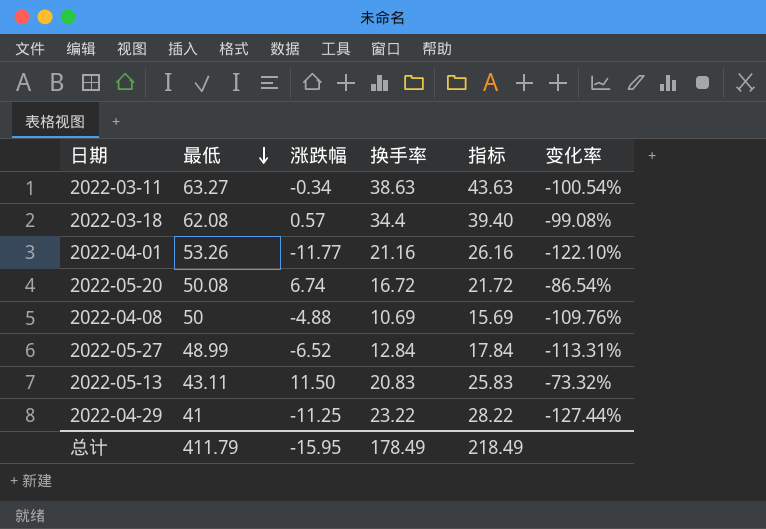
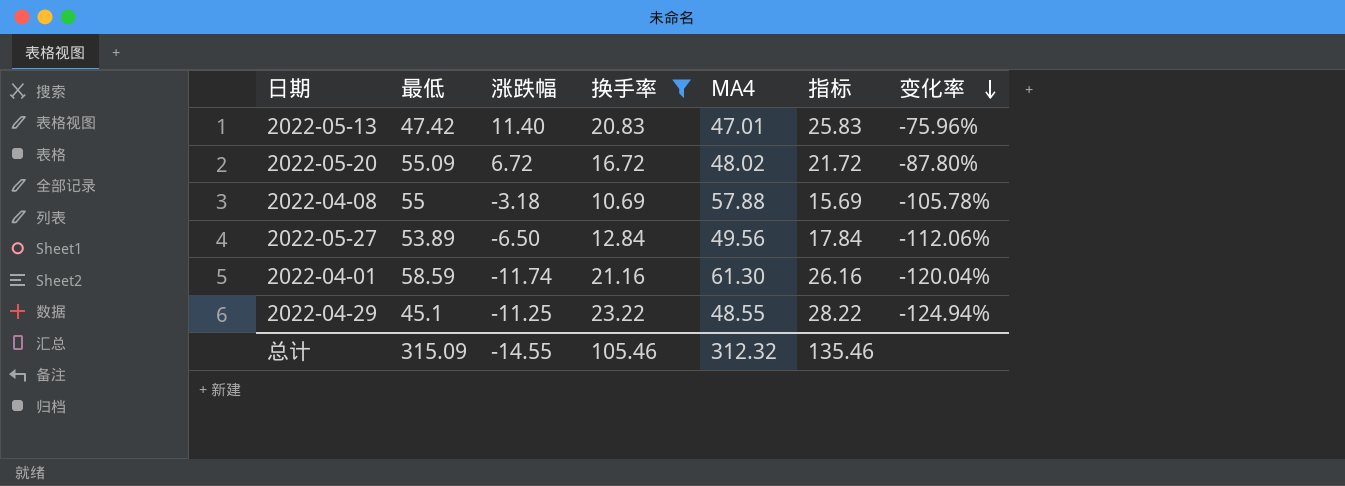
filter: none -> 换手率 <= 23.22
row order: 最低 descending -> 变化率 descending
column MA4 | position: none -> 5
2022-05-13 | 最低: 43.11 -> 47.42
2022-05-13 | 涨跌幅: 11.50 -> 11.40
2022-05-13 | 变化率: -73.32% -> -75.96%
2022-05-20 | 最低: 50.08 -> 55.09
2022-05-20 | 涨跌幅: 6.74 -> 6.72
2022-05-20 | 变化率: -86.54% -> -87.80%
2022-04-08 | 最低: 50 -> 55
2022-04-08 | 涨跌幅: -4.88 -> -3.18
2022-04-08 | 变化率: -109.76% -> -105.78%
2022-05-27 | 最低: 48.99 -> 53.89
2022-05-27 | 涨跌幅: -6.52 -> -6.50
2022-05-27 | 变化率: -113.31% -> -112.06%
2022-04-01 | 最低: 53.26 -> 58.59
2022-04-01 | 涨跌幅: -11.77 -> -11.74
2022-04-01 | 变化率: -122.10% -> -120.04%
2022-04-29 | 最低: 41 -> 45.1
2022-04-29 | 变化率: -127.44% -> -124.94%
总计 | 最低: 411.79 -> 315.09
总计 | 涨跌幅: -15.95 -> -14.55
总计 | 换手率: 178.49 -> 105.46
总计 | 指标: 218.49 -> 135.46

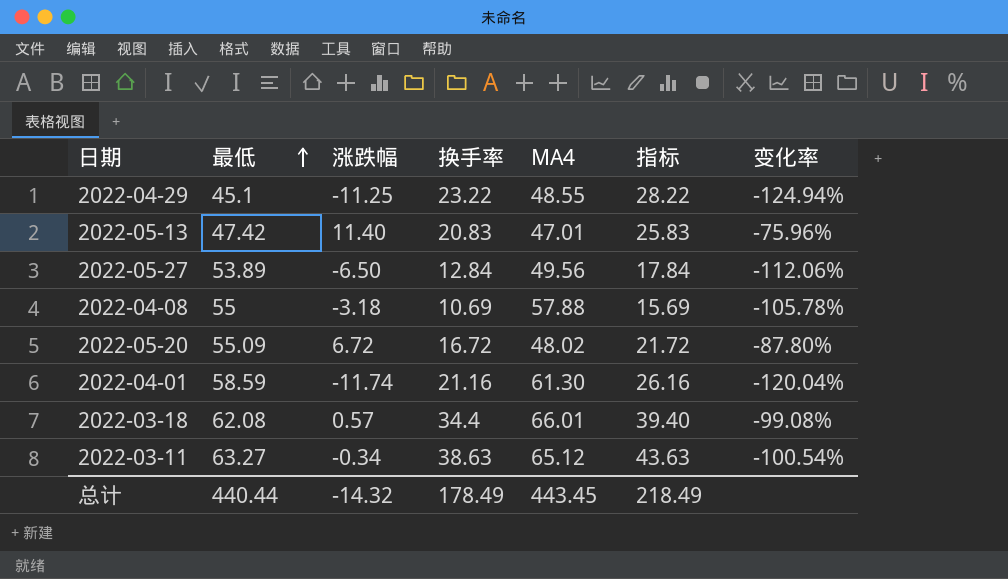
filter: 换手率 <= 23.22 -> none
row order: 变化率 descending -> 最低 ascending
总计 | 最低: 315.09 -> 440.44
总计 | 涨跌幅: -14.55 -> -14.32
总计 | 换手率: 105.46 -> 178.49
总计 | MA4: 312.32 -> 443.45
总计 | 指标: 135.46 -> 218.49

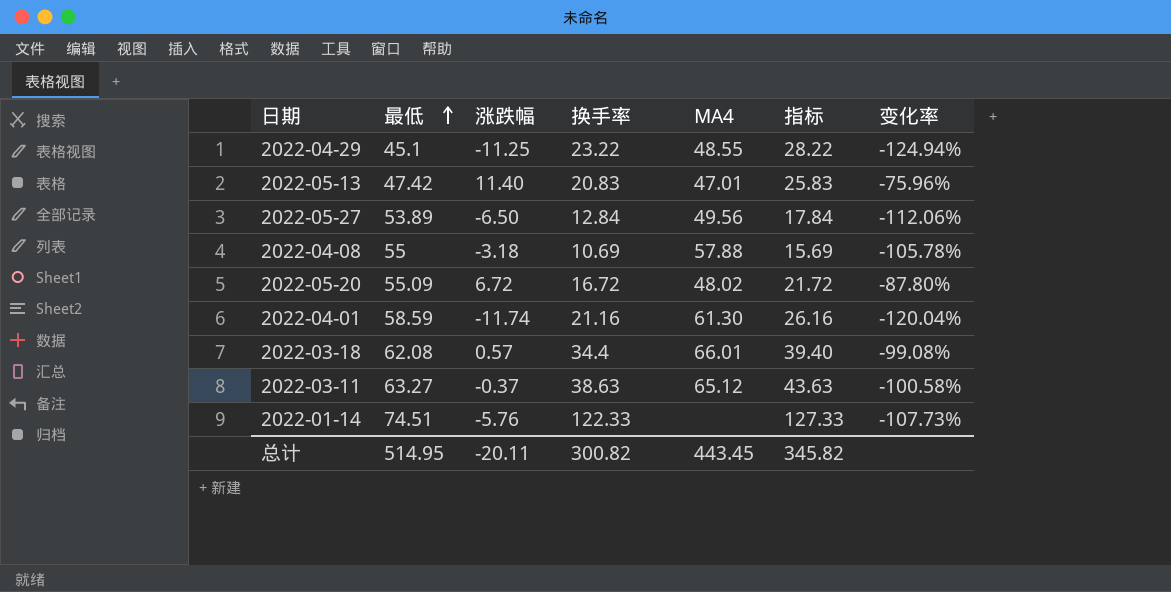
2022-03-11 | 涨跌幅: -0.34 -> -0.37
2022-03-11 | 变化率: -100.54% -> -100.58%
row 2022-01-14: none -> 74.51 | -5.76 | 122.33 | none | 127.33 | -107.73%
总计 | 最低: 440.44 -> 514.95
总计 | 涨跌幅: -14.32 -> -20.11
总计 | 换手率: 178.49 -> 300.82
总计 | 指标: 218.49 -> 345.82

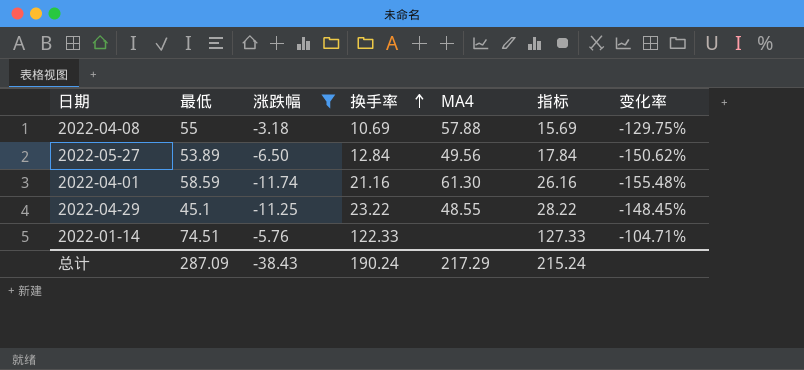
filter: none -> 涨跌幅 <= -3.18
row order: 最低 ascending -> 换手率 ascending
column 变化率 | formula: ([涨跌幅] - [最低]) / [最低] -> ([涨跌幅] - [换手率]) / [换手率]
总计 | 最低: 514.95 -> 287.09
总计 | 涨跌幅: -20.11 -> -38.43
总计 | 换手率: 300.82 -> 190.24
总计 | MA4: 443.45 -> 217.29
总计 | 指标: 345.82 -> 215.24

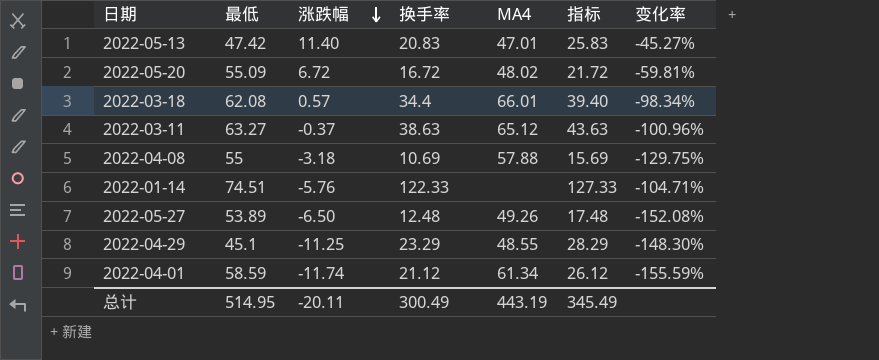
filter: 涨跌幅 <= -3.18 -> none
row order: 换手率 ascending -> 涨跌幅 descending
2022-05-27 | 换手率: 12.84 -> 12.48
2022-05-27 | MA4: 49.56 -> 49.26
2022-05-27 | 指标: 17.84 -> 17.48
2022-05-27 | 变化率: -150.62% -> -152.08%
2022-04-29 | 换手率: 23.22 -> 23.29
2022-04-29 | 指标: 28.22 -> 28.29
2022-04-29 | 变化率: -148.45% -> -148.30%
2022-04-01 | 换手率: 21.16 -> 21.12
2022-04-01 | MA4: 61.30 -> 61.34
2022-04-01 | 指标: 26.16 -> 26.12
2022-04-01 | 变化率: -155.48% -> -155.59%
总计 | 最低: 287.09 -> 514.95
总计 | 涨跌幅: -38.43 -> -20.11
总计 | 换手率: 190.24 -> 300.49
总计 | MA4: 217.29 -> 443.19
总计 | 指标: 215.24 -> 345.49

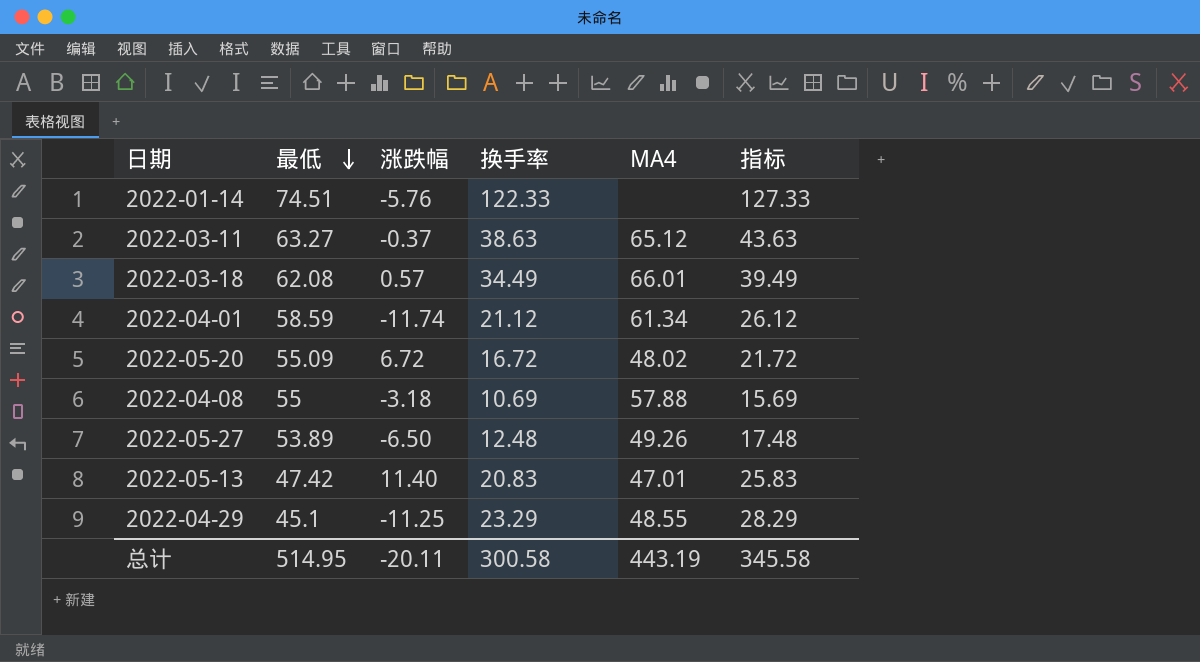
row order: 涨跌幅 descending -> 最低 descending
column 变化率 | formula: ([涨跌幅] - [换手率]) / [换手率] -> none
2022-03-18 | 换手率: 34.4 -> 34.49
2022-03-18 | 指标: 39.40 -> 39.49
总计 | 换手率: 300.49 -> 300.58
总计 | 指标: 345.49 -> 345.58

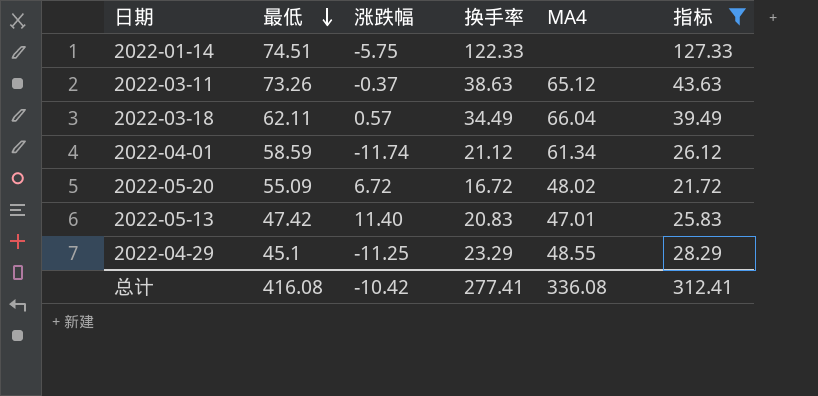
filter: none -> 指标 >= 21.72
2022-01-14 | 涨跌幅: -5.76 -> -5.75
2022-03-11 | 最低: 63.27 -> 73.26
2022-03-18 | 最低: 62.08 -> 62.11
2022-03-18 | MA4: 66.01 -> 66.04
总计 | 最低: 514.95 -> 416.08
总计 | 涨跌幅: -20.11 -> -10.42
总计 | 换手率: 300.58 -> 277.41
总计 | MA4: 443.19 -> 336.08
总计 | 指标: 345.58 -> 312.41

